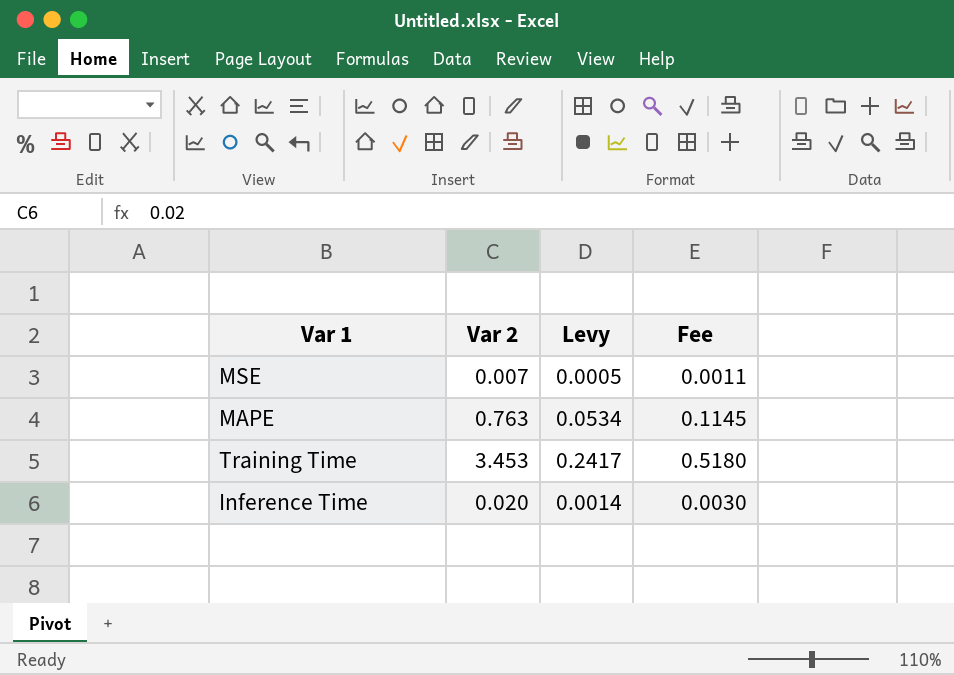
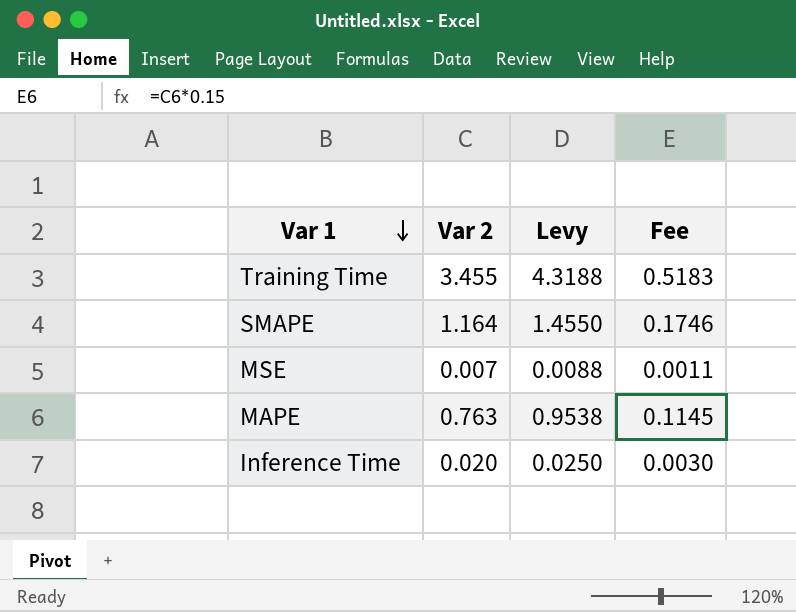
row order: none -> Var 1 descending
column Levy | formula: [Var 2] * 0.07 -> [Var 2] * 1.25
Training Time | Var 2: 3.453 -> 3.455
Training Time | Fee: 0.5180 -> 0.5183
row SMAPE: none -> 1.164 | 1.4550 | 0.1746

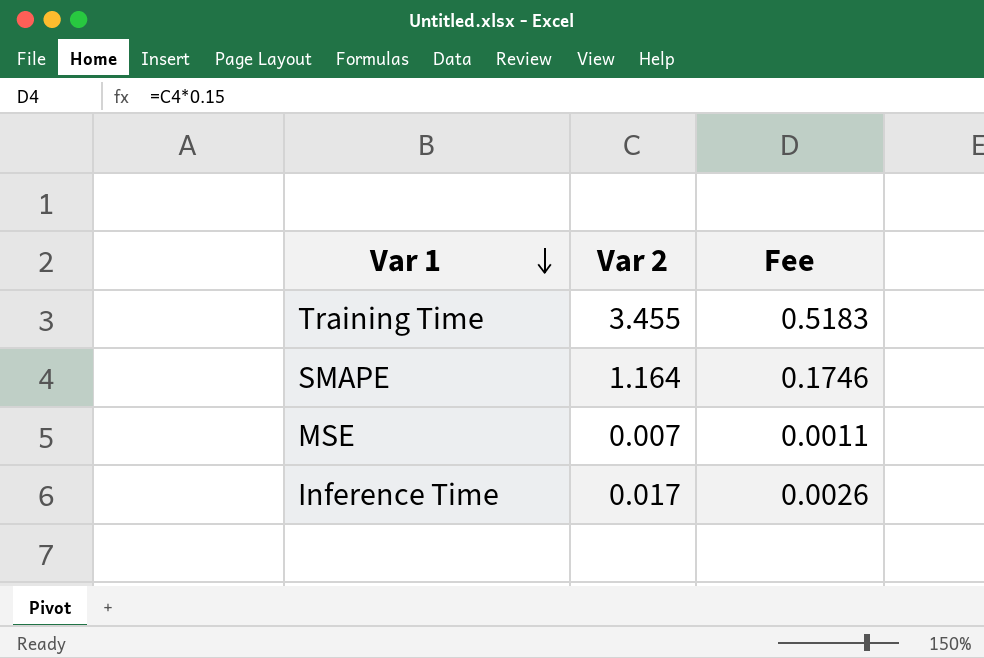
column Levy | formula: [Var 2] * 1.25 -> none
row MAPE: 0.763 | 0.9538 | 0.1145 -> none
Inference Time | Var 2: 0.020 -> 0.017
Inference Time | Fee: 0.0030 -> 0.0026

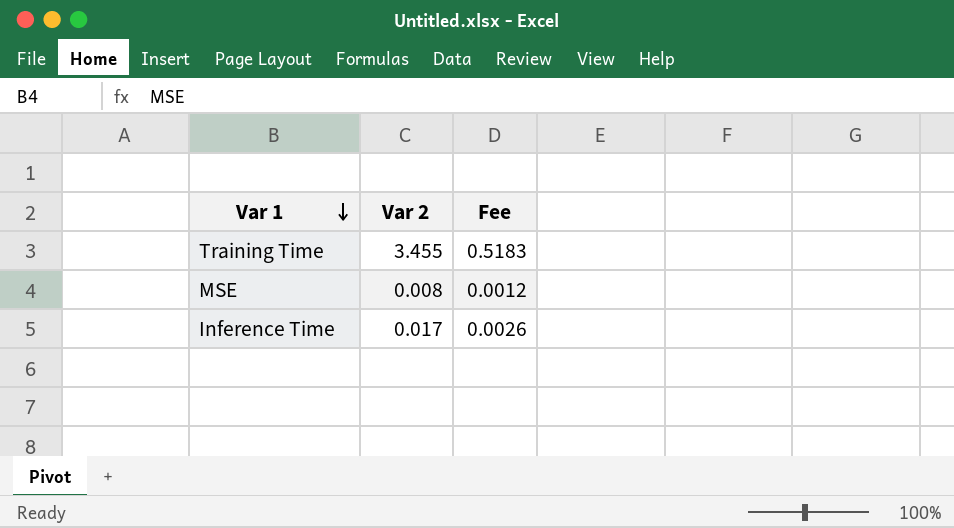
row SMAPE: 1.164 | 0.1746 -> none
MSE | Var 2: 0.007 -> 0.008
MSE | Fee: 0.0011 -> 0.0012

